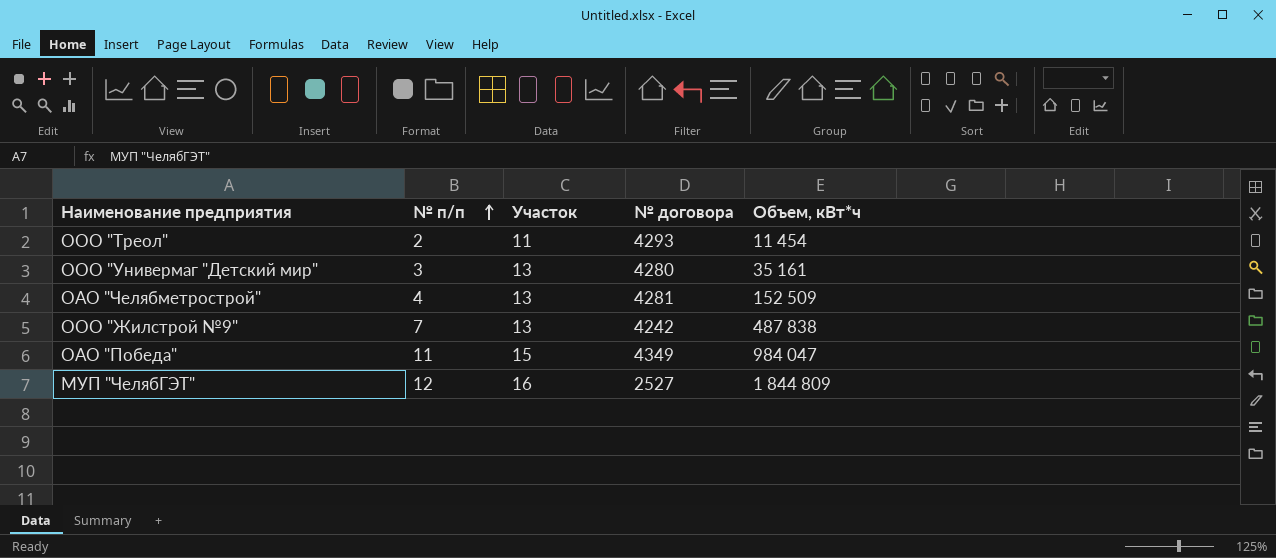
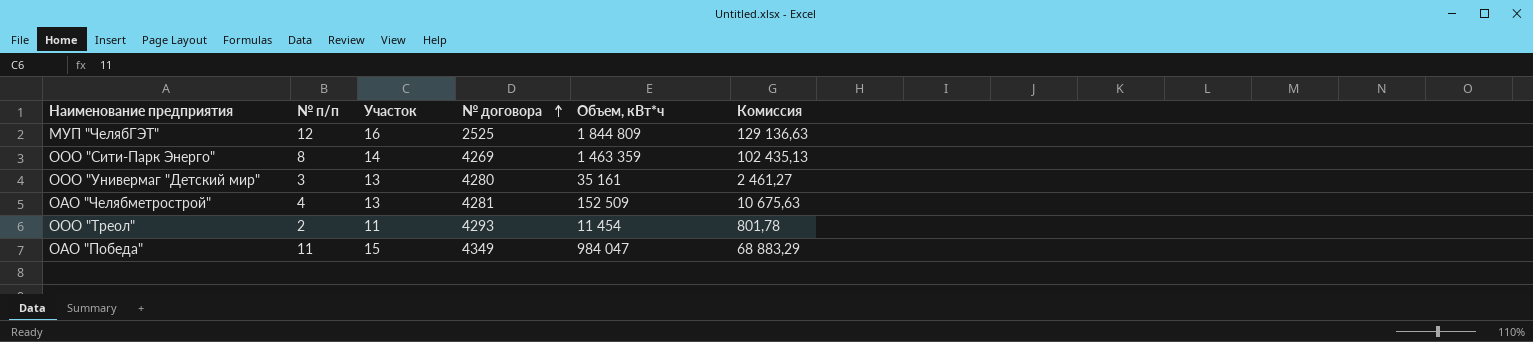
row order: № п/п ascending -> № договора ascending
column Комиссия | formula: none -> [Объем, кВт*ч] * 0,07
row ООО "Жилстрой №9": 7 | 13 | 4242 | 487 838 -> none
МУП "ЧелябГЭТ" | № договора: 2527 -> 2525
row ООО "Сити-Парк Энерго": none -> 8 | 14 | 4269 | 1 463 359 | 102 435,13

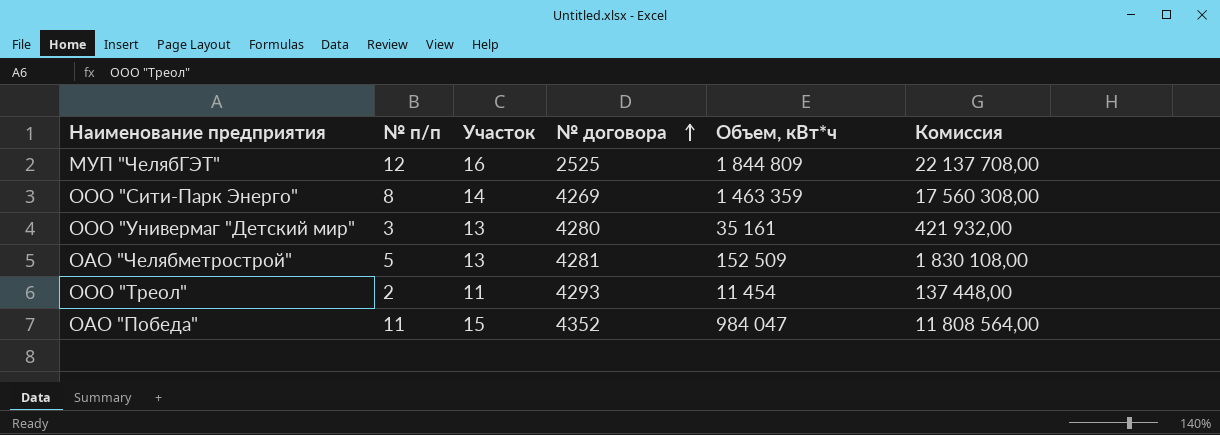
column Комиссия | formula: [Объем, кВт*ч] * 0,07 -> [Объем, кВт*ч] * 12
ОАО "Челябметрострой" | № п/п: 4 -> 5
ОАО "Победа" | № договора: 4349 -> 4352

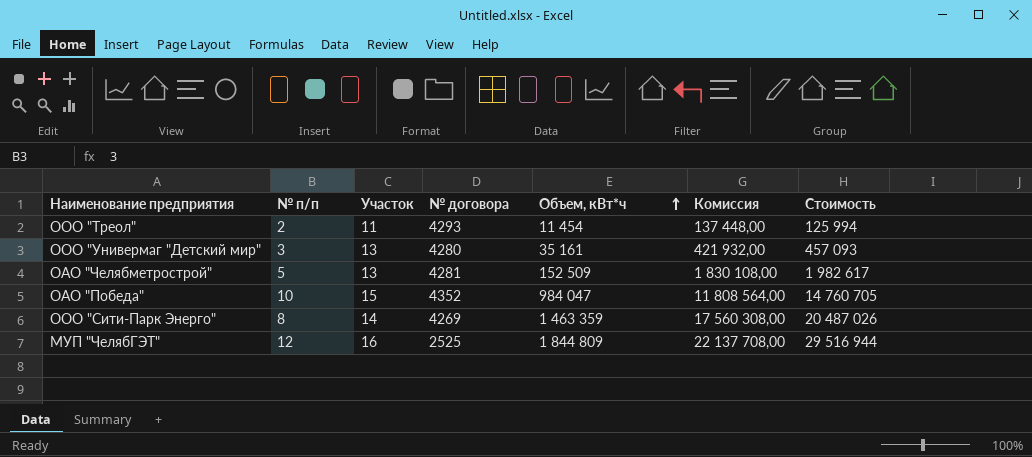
row order: № договора ascending -> Объем, кВт*ч ascending
column Стоимость | formula: none -> [Участок] * [Объем, кВт*ч]
ОАО "Победа" | № п/п: 11 -> 10

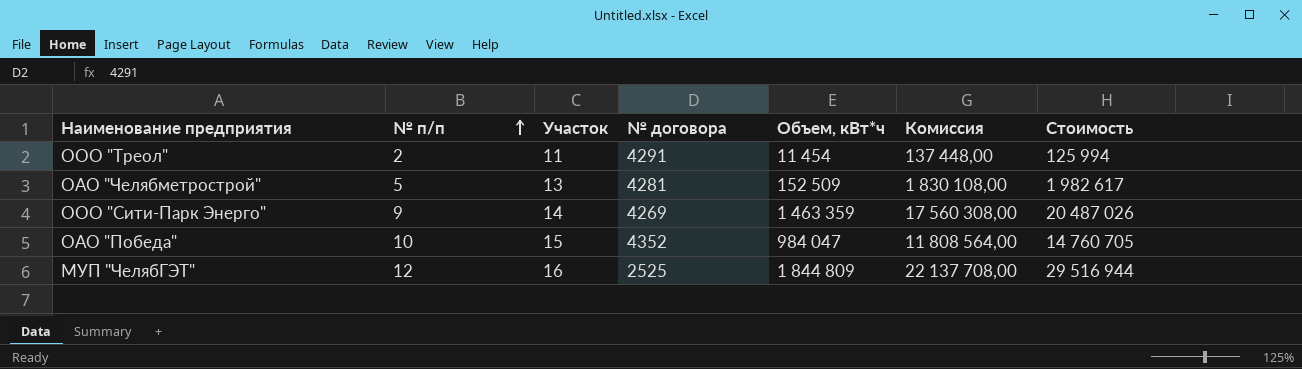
row order: Объем, кВт*ч ascending -> № п/п ascending
row ООО "Универмаг "Детский мир": 3 | 13 | 4280 | 35 161 | 421 932,00 | 457 093 -> none
ООО "Треол" | № договора: 4293 -> 4291
ООО "Сити-Парк Энерго" | № п/п: 8 -> 9

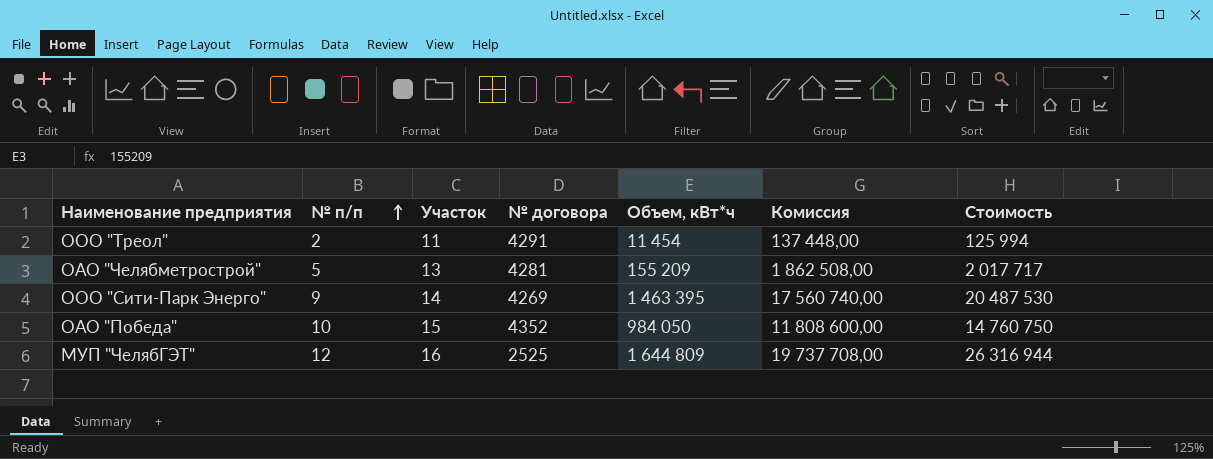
ОАО "Челябметрострой" | Объем, кВт*ч: 152 509 -> 155 209
ОАО "Челябметрострой" | Комиссия: 1 830 108,00 -> 1 862 508,00
ОАО "Челябметрострой" | Стоимость: 1 982 617 -> 2 017 717
ООО "Сити-Парк Энерго" | Объем, кВт*ч: 1 463 359 -> 1 463 395
ООО "Сити-Парк Энерго" | Комиссия: 17 560 308,00 -> 17 560 740,00
ООО "Сити-Парк Энерго" | Стоимость: 20 487 026 -> 20 487 530
ОАО "Победа" | Объем, кВт*ч: 984 047 -> 984 050
ОАО "Победа" | Комиссия: 11 808 564,00 -> 11 808 600,00
ОАО "Победа" | Стоимость: 14 760 705 -> 14 760 750
МУП "ЧелябГЭТ" | Объем, кВт*ч: 1 844 809 -> 1 644 809
МУП "ЧелябГЭТ" | Комиссия: 22 137 708,00 -> 19 737 708,00
МУП "ЧелябГЭТ" | Стоимость: 29 516 944 -> 26 316 944

